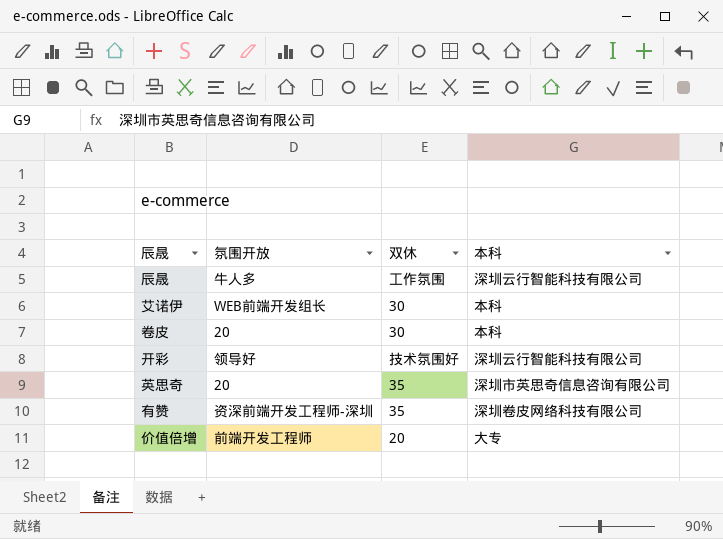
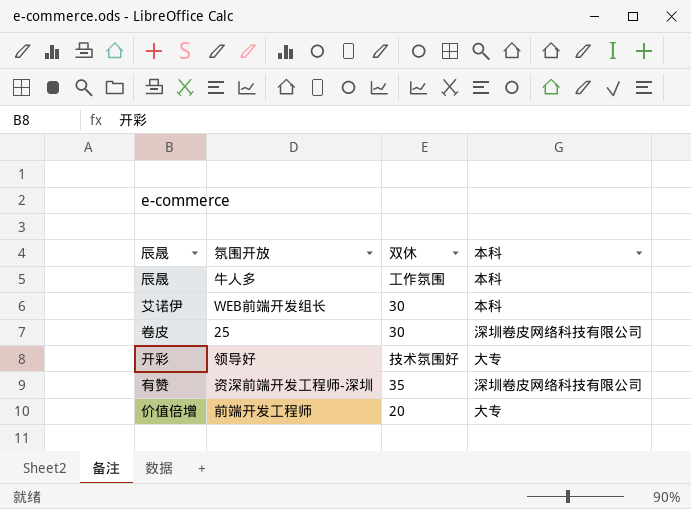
row 英思奇: 20 | 35 | 深圳市英思奇信息咨询有限公司 -> none
辰晟 | 本科: 深圳云行智能科技有限公司 -> 本科
卷皮 | 氛围开放: 20 -> 25
卷皮 | 本科: 本科 -> 深圳卷皮网络科技有限公司
开彩 | 本科: 深圳云行智能科技有限公司 -> 大专

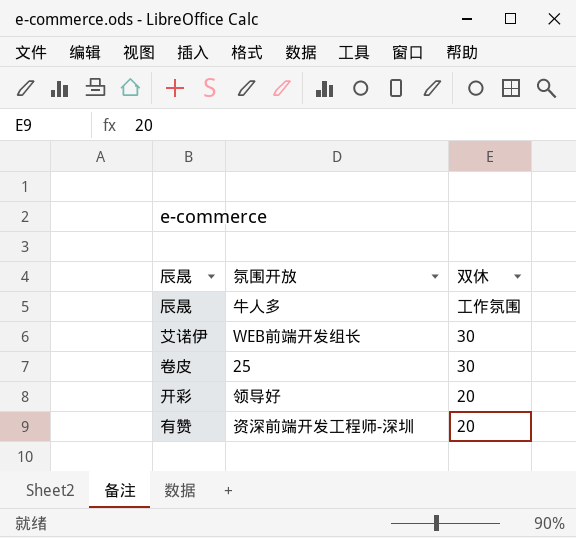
column 本科 | position: 4 -> none
row 价值倍增: 前端开发工程师 | 20 | 大专 -> none
开彩 | 双休: 技术氛围好 -> 20
有赞 | 双休: 35 -> 20

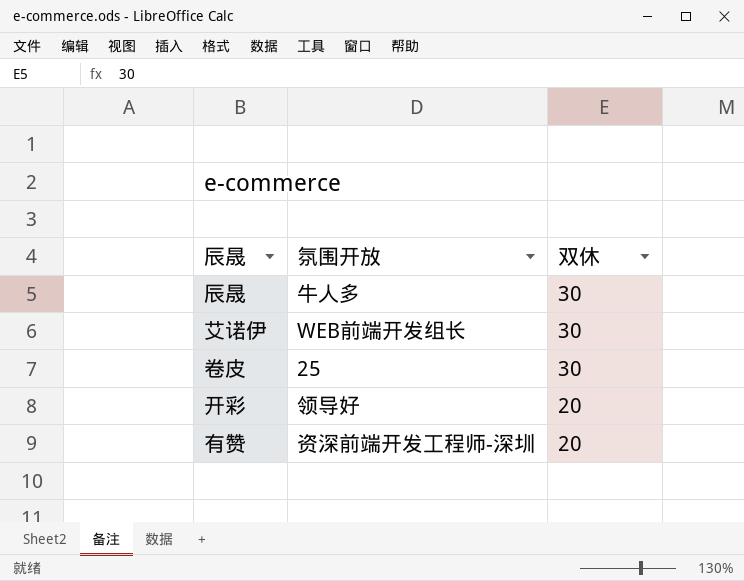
辰晟 | 双休: 工作氛围 -> 30

